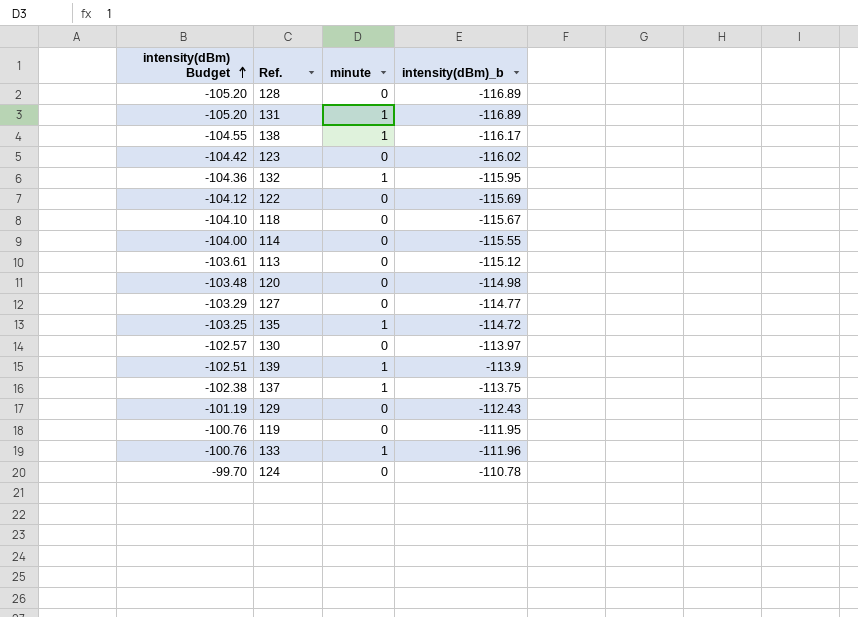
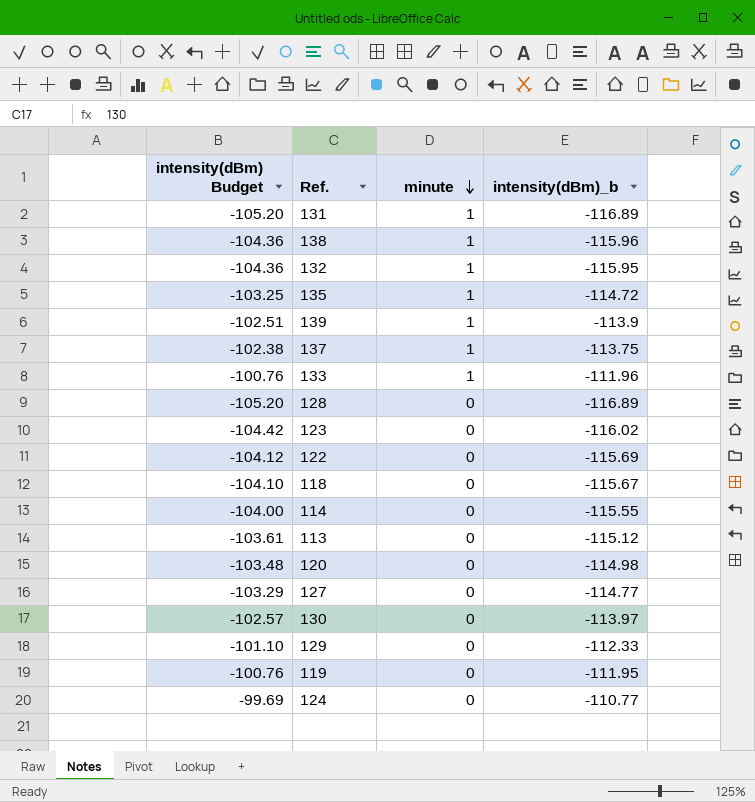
row order: intensity(dBm) Budget ascending -> minute descending
138 | intensity(dBm) Budget: -104.55 -> -104.36
138 | intensity(dBm)_b: -116.17 -> -115.96
129 | intensity(dBm) Budget: -101.19 -> -101.10
129 | intensity(dBm)_b: -112.43 -> -112.33
124 | intensity(dBm) Budget: -99.70 -> -99.69
124 | intensity(dBm)_b: -110.78 -> -110.77

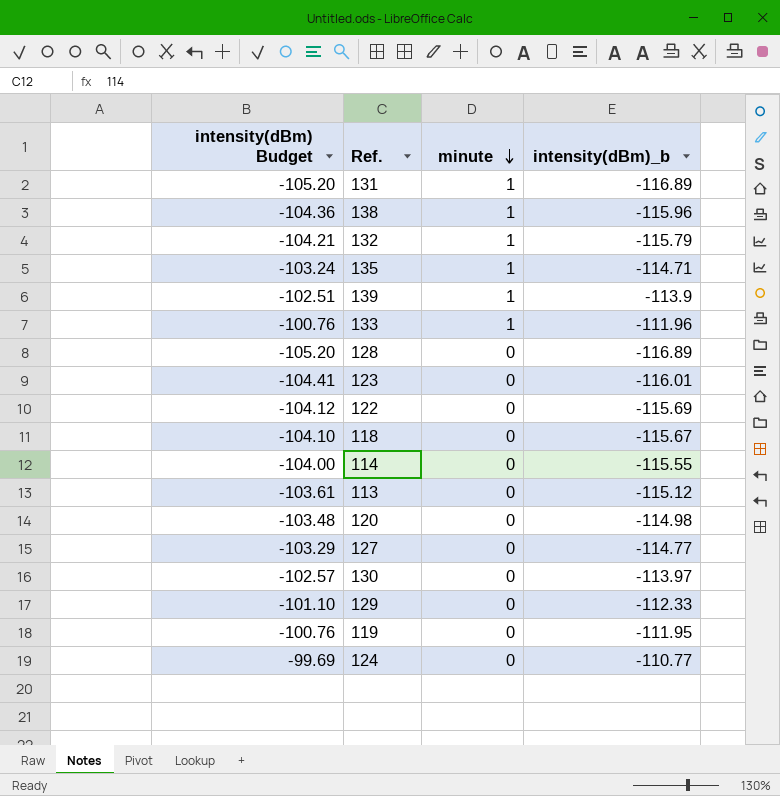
row 137: -102.38 | 1 | -113.75 -> none
132 | intensity(dBm) Budget: -104.36 -> -104.21
132 | intensity(dBm)_b: -115.95 -> -115.79
135 | intensity(dBm) Budget: -103.25 -> -103.24
135 | intensity(dBm)_b: -114.72 -> -114.71
123 | intensity(dBm) Budget: -104.42 -> -104.41
123 | intensity(dBm)_b: -116.02 -> -116.01

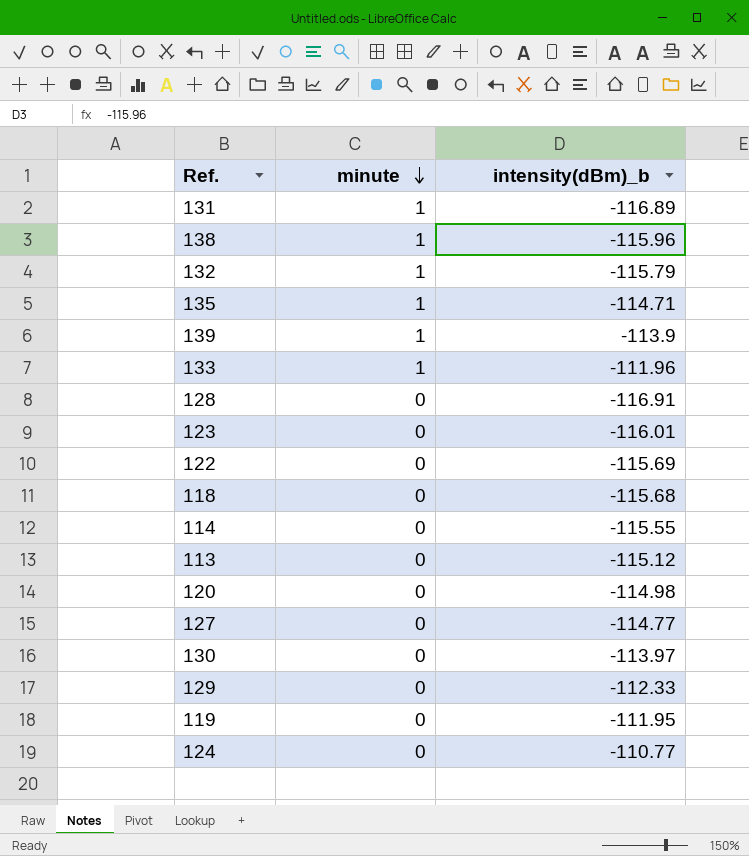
column intensity(dBm) Budget | formula: [intensity(dBm)_b] * 0.9 -> none
128 | intensity(dBm)_b: -116.89 -> -116.91
118 | intensity(dBm)_b: -115.67 -> -115.68

